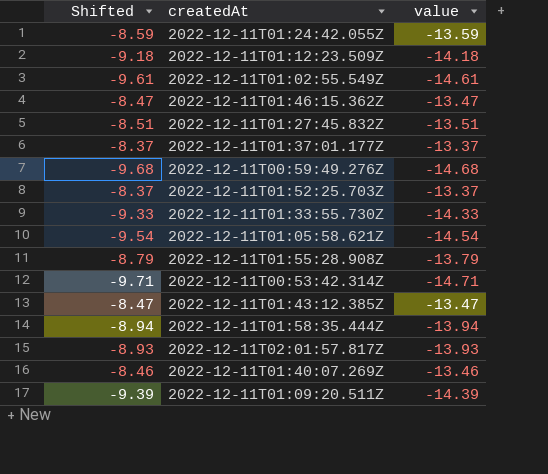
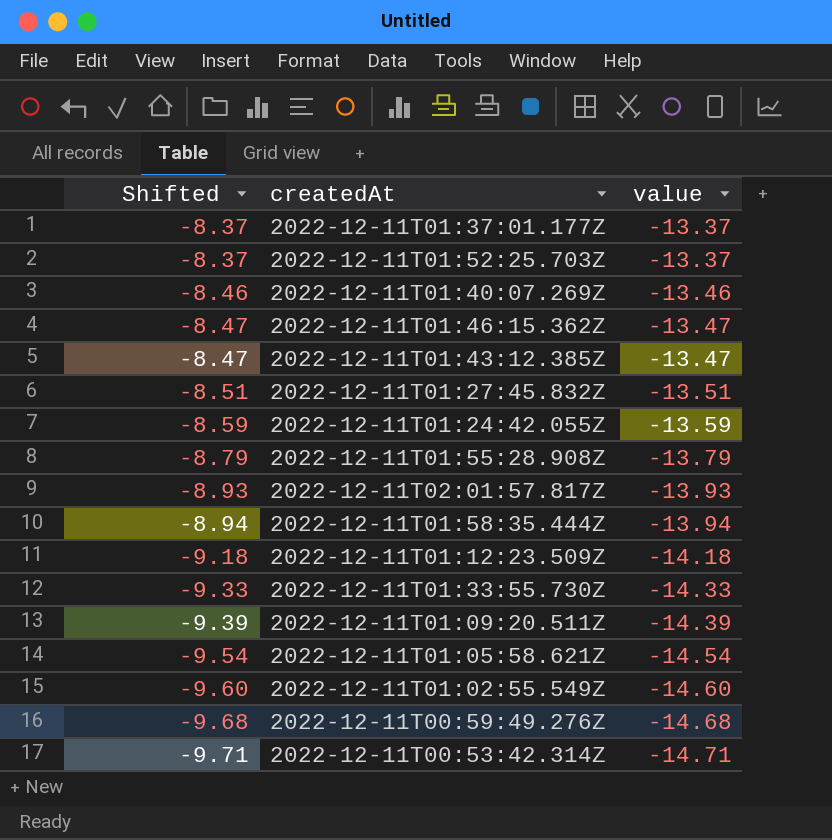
row order: none -> Shifted descending
2022-12-11T01:02:55.549Z | Shifted: -9.61 -> -9.60
2022-12-11T01:02:55.549Z | value: -14.61 -> -14.60

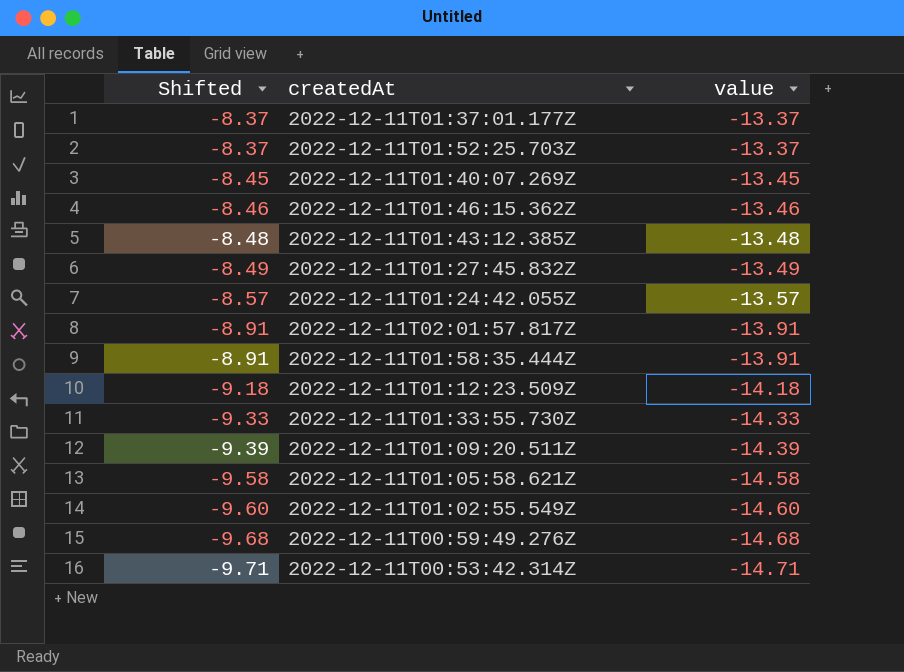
row 2022-12-11T01:55:28.908Z: -8.79 | -13.79 -> none
2022-12-11T01:40:07.269Z | Shifted: -8.46 -> -8.45
2022-12-11T01:40:07.269Z | value: -13.46 -> -13.45
2022-12-11T01:46:15.362Z | Shifted: -8.47 -> -8.46
2022-12-11T01:46:15.362Z | value: -13.47 -> -13.46
2022-12-11T01:43:12.385Z | Shifted: -8.47 -> -8.48
2022-12-11T01:43:12.385Z | value: -13.47 -> -13.48
2022-12-11T01:27:45.832Z | Shifted: -8.51 -> -8.49
2022-12-11T01:27:45.832Z | value: -13.51 -> -13.49
2022-12-11T01:24:42.055Z | Shifted: -8.59 -> -8.57
2022-12-11T01:24:42.055Z | value: -13.59 -> -13.57
2022-12-11T02:01:57.817Z | Shifted: -8.93 -> -8.91
2022-12-11T02:01:57.817Z | value: -13.93 -> -13.91
2022-12-11T01:58:35.444Z | Shifted: -8.94 -> -8.91
2022-12-11T01:58:35.444Z | value: -13.94 -> -13.91
2022-12-11T01:05:58.621Z | Shifted: -9.54 -> -9.58
2022-12-11T01:05:58.621Z | value: -14.54 -> -14.58

